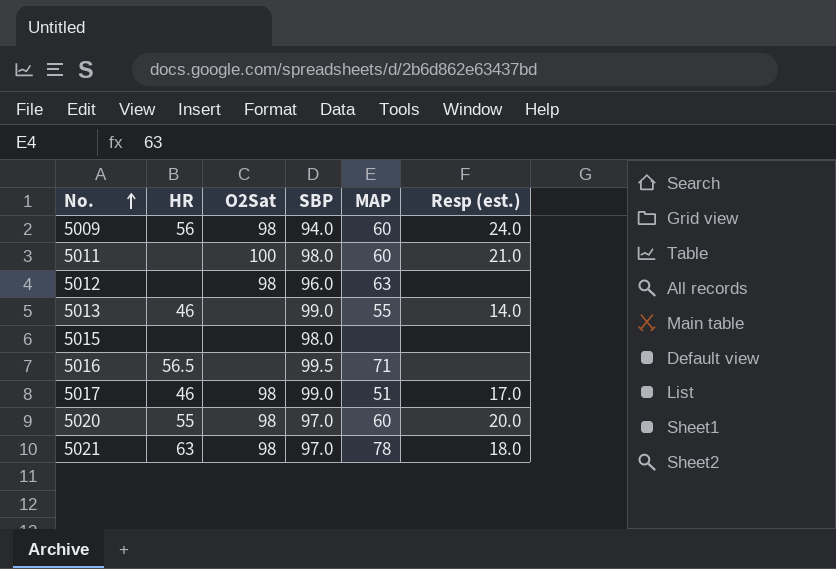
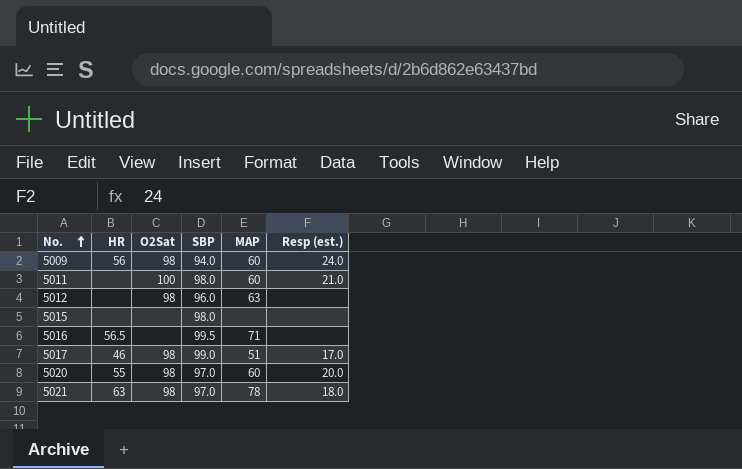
row 5013: 46 | none | 99.0 | 55 | 14.0 -> none

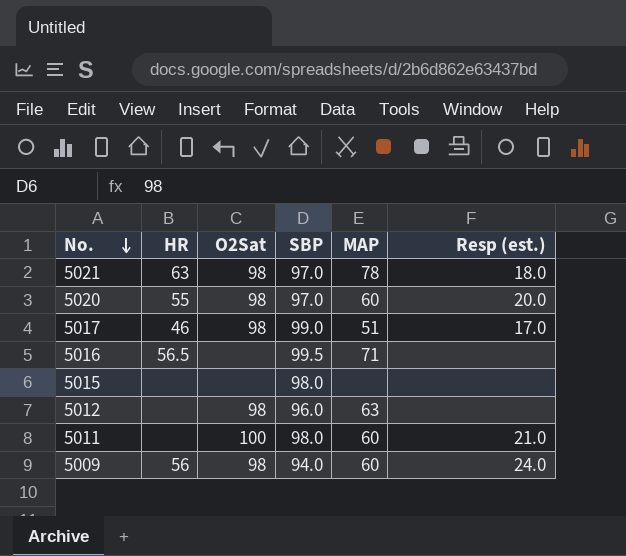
row order: No. ascending -> No. descending

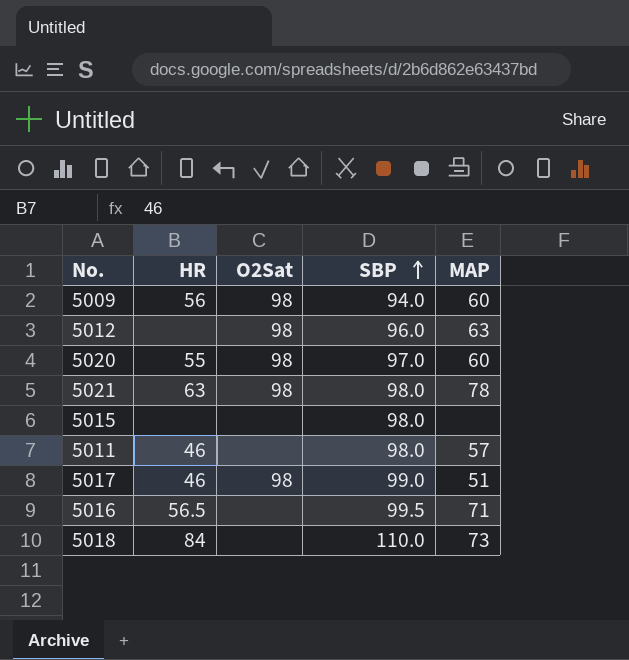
row order: No. descending -> SBP ascending
column Resp (est.) | position: 6 -> none
5021 | SBP: 97.0 -> 98.0
5011 | HR: none -> 46
5011 | O2Sat: 100 -> none
5011 | MAP: 60 -> 57
row 5018: none -> 84 | none | 110.0 | 73

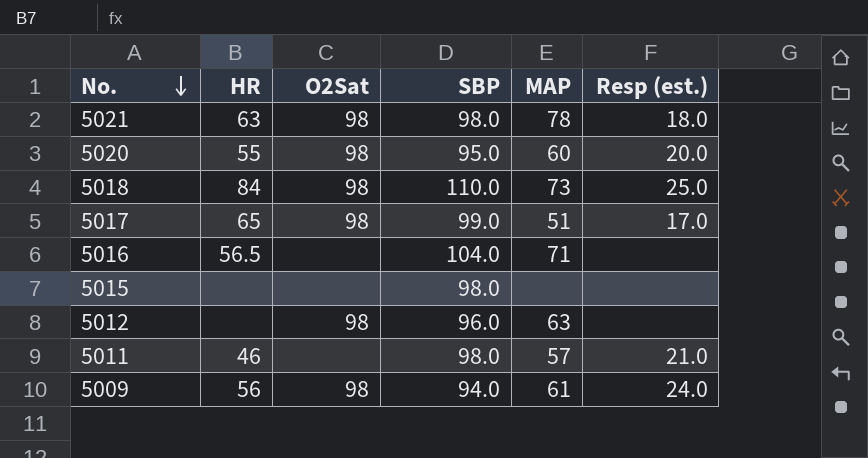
row order: SBP ascending -> No. descending
column Resp (est.) | position: none -> 6
5020 | SBP: 97.0 -> 95.0
5018 | O2Sat: none -> 98
5017 | HR: 46 -> 65
5016 | SBP: 99.5 -> 104.0
5009 | MAP: 60 -> 61

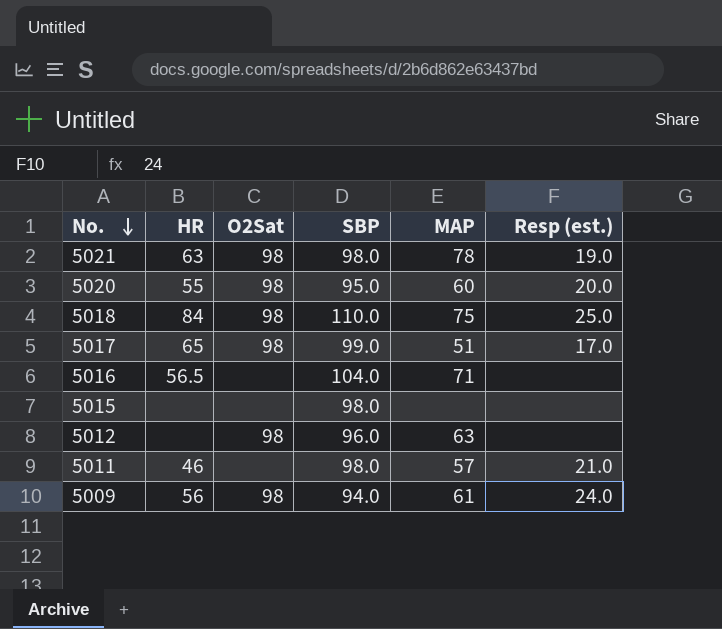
5021 | Resp (est.): 18.0 -> 19.0
5018 | MAP: 73 -> 75

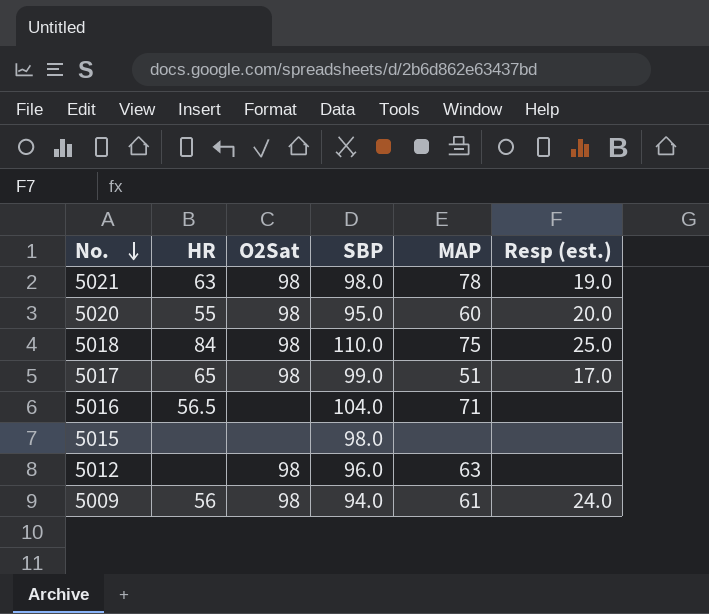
row 5011: 46 | none | 98.0 | 57 | 21.0 -> none

